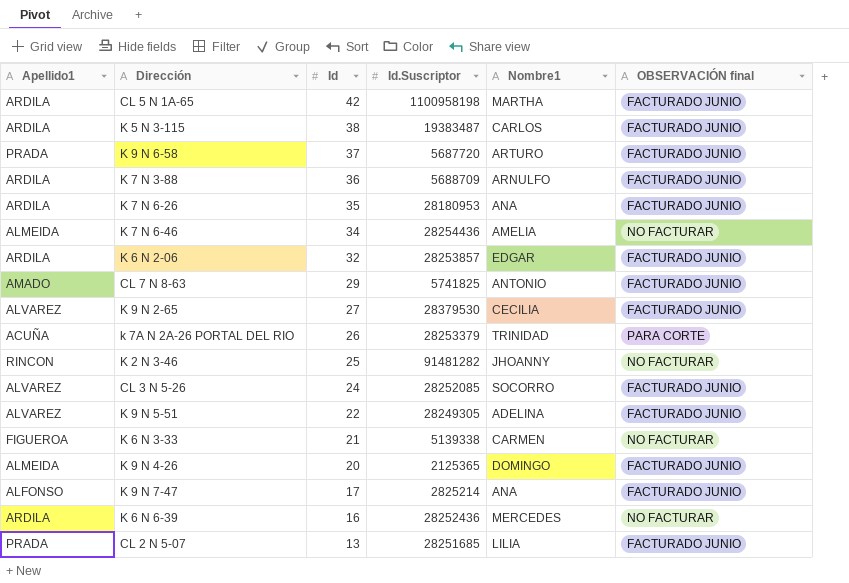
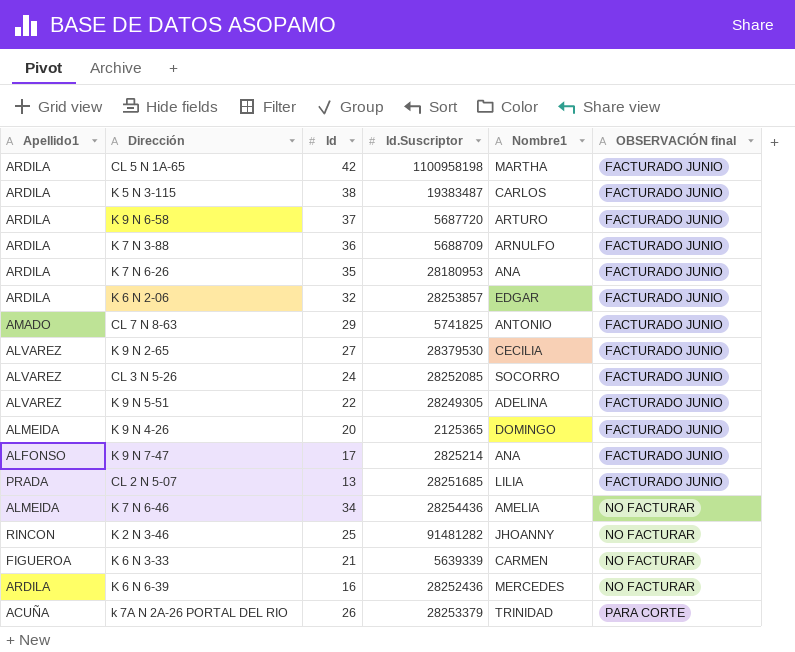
row order: Id descending -> OBSERVACIÓN final ascending
K 9 N 6-58 | Apellido1: PRADA -> ARDILA
K 6 N 3-33 | Id.Suscriptor: 5139338 -> 5639339

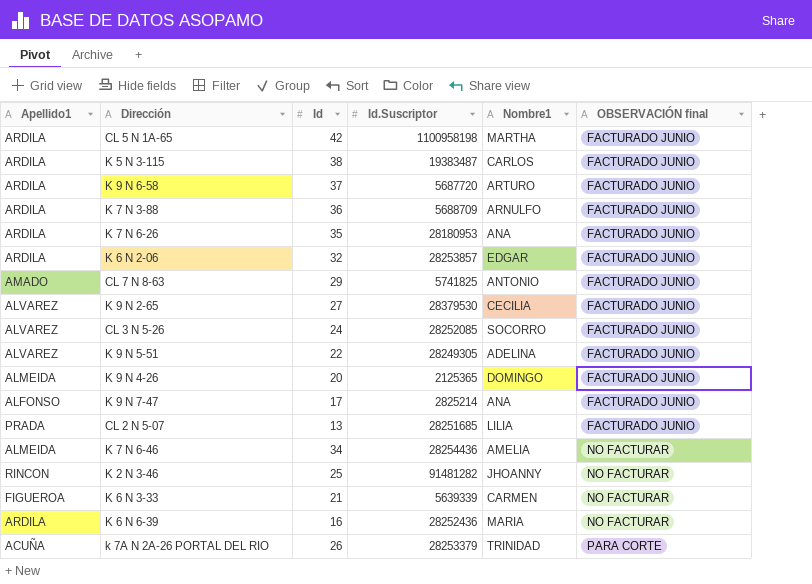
K 6 N 6-39 | Nombre1: MERCEDES -> MARIA

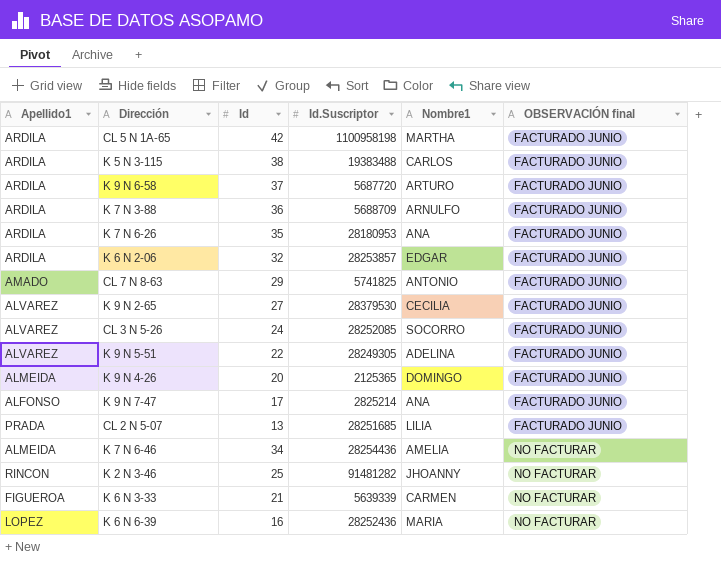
row k 7A N 2A-26 PORTAL DEL RIO: ACUÑA | 26 | 28253379 | TRINIDAD | PARA CORTE -> none
K 5 N 3-115 | Id.Suscriptor: 19383487 -> 19383488
K 6 N 6-39 | Apellido1: ARDILA -> LOPEZ

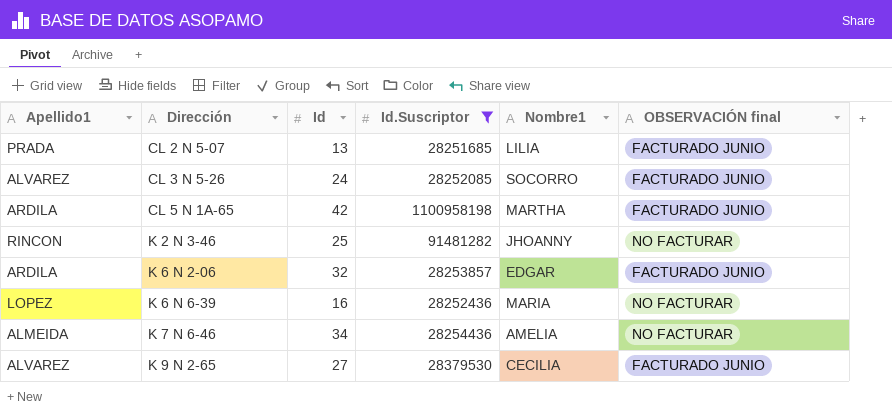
filter: none -> Id.Suscriptor >= 28251685
row order: OBSERVACIÓN final ascending -> Dirección ascending

